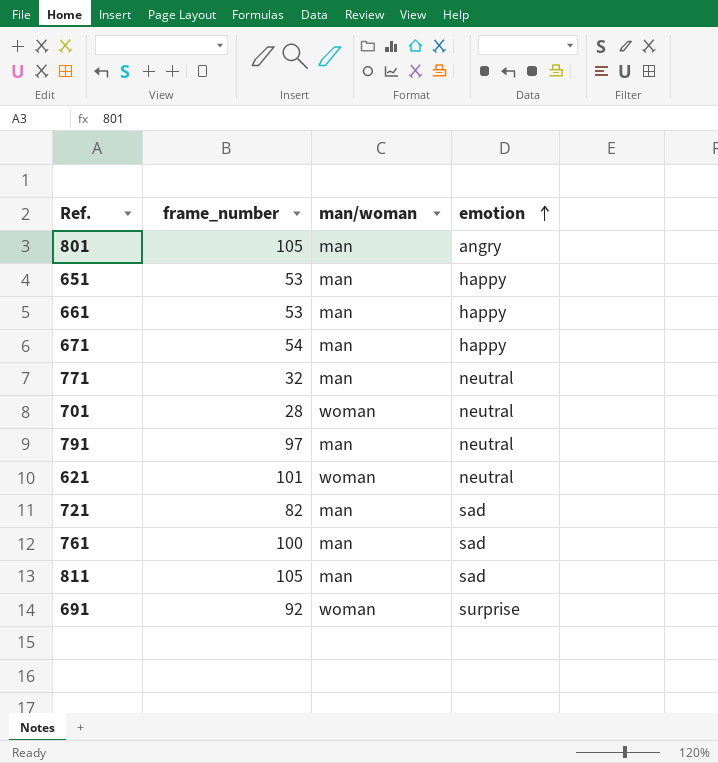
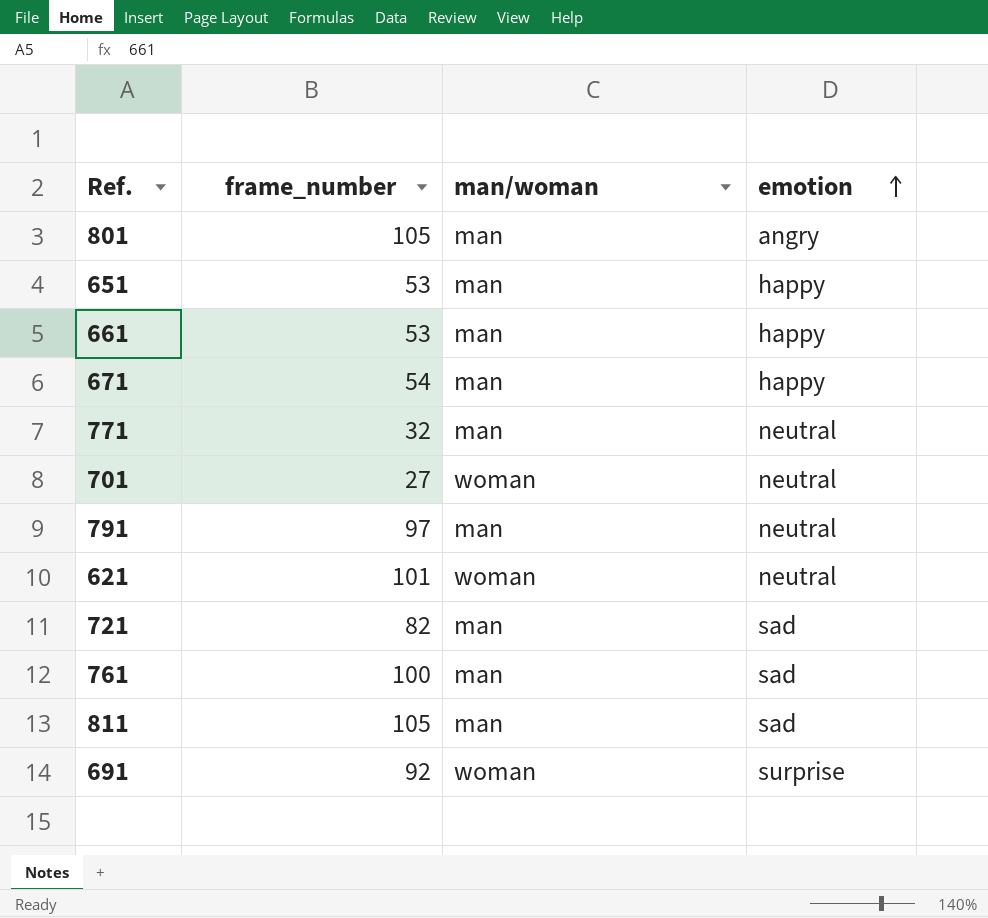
701 | frame_number: 28 -> 27

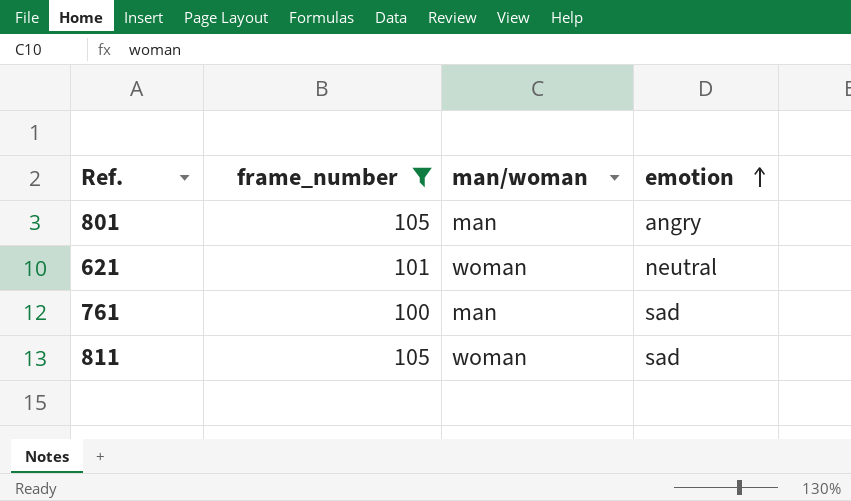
filter: none -> frame_number >= 100
811 | man/woman: man -> woman

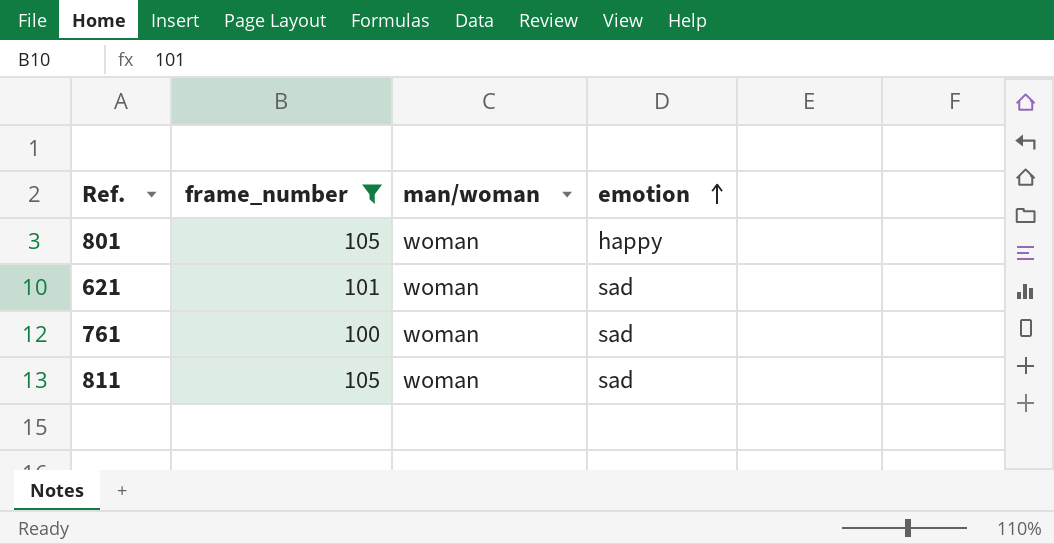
801 | man/woman: man -> woman
801 | emotion: angry -> happy
621 | emotion: neutral -> sad
761 | man/woman: man -> woman

